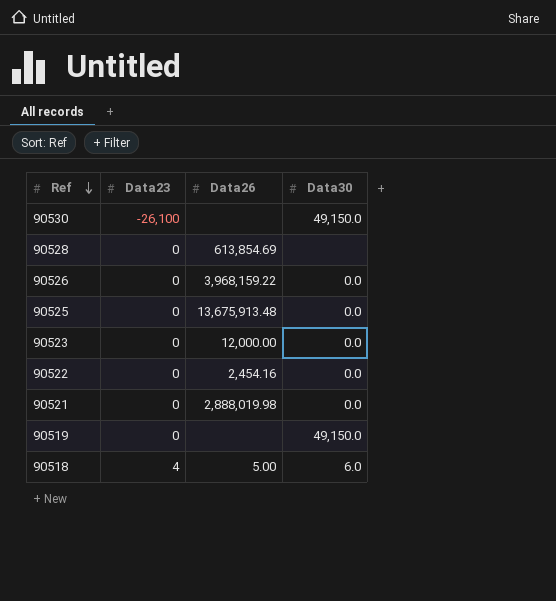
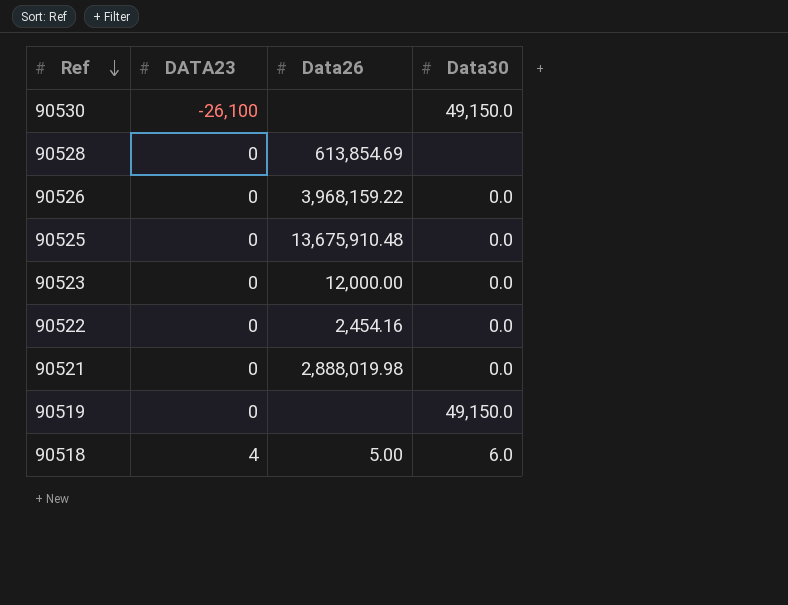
column name: Data23 -> DATA23
90525 | Data26: 13,675,913.48 -> 13,675,910.48

